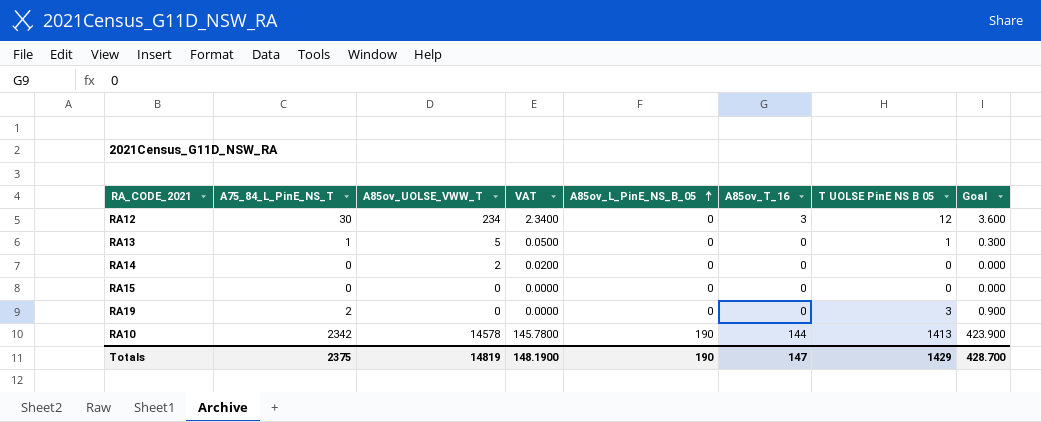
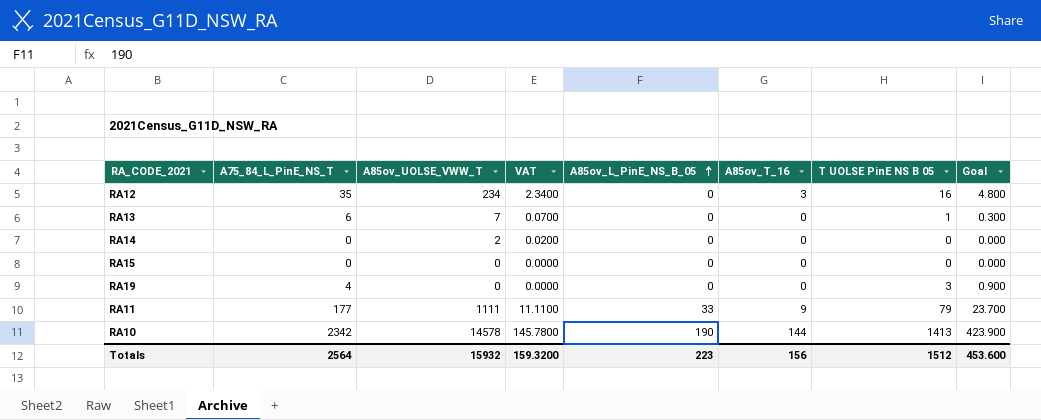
RA12 | A75_84_L_PinE_NS_T: 30 -> 35
RA12 | T UOLSE PinE NS B 05: 12 -> 16
RA12 | Goal: 3.600 -> 4.800
RA13 | A75_84_L_PinE_NS_T: 1 -> 6
RA13 | A85ov_UOLSE_VWW_T: 5 -> 7
RA13 | VAT: 0.0500 -> 0.0700
RA19 | A75_84_L_PinE_NS_T: 2 -> 4
row RA11: none -> 177 | 1111 | 11.1100 | 33 | 9 | 79 | 23.700
Totals | A75_84_L_PinE_NS_T: 2375 -> 2564
Totals | A85ov_UOLSE_VWW_T: 14819 -> 15932
Totals | VAT: 148.1900 -> 159.3200
Totals | A85ov_L_PinE_NS_B_05: 190 -> 223
Totals | A85ov_T_16: 147 -> 156
Totals | T UOLSE PinE NS B 05: 1429 -> 1512
Totals | Goal: 428.700 -> 453.600

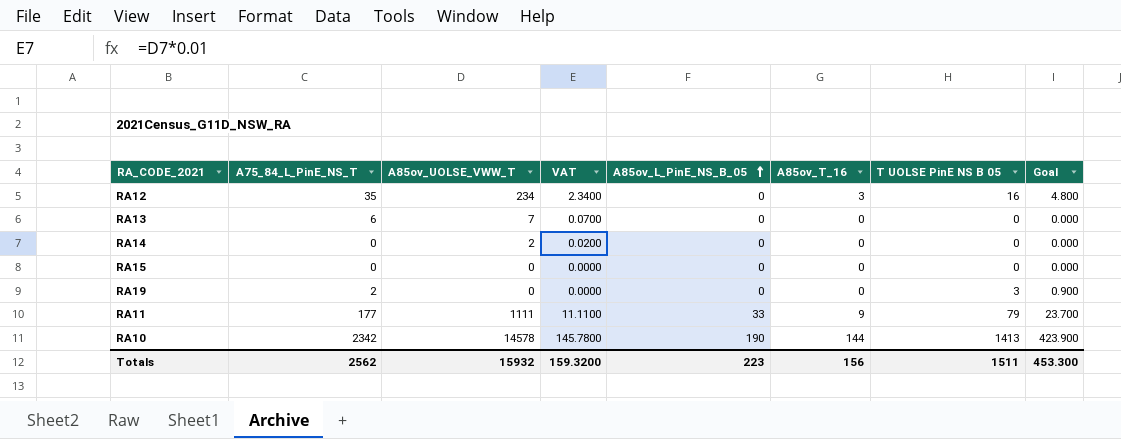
RA13 | T UOLSE PinE NS B 05: 1 -> 0
RA13 | Goal: 0.300 -> 0.000
RA19 | A75_84_L_PinE_NS_T: 4 -> 2
Totals | A75_84_L_PinE_NS_T: 2564 -> 2562
Totals | T UOLSE PinE NS B 05: 1512 -> 1511
Totals | Goal: 453.600 -> 453.300

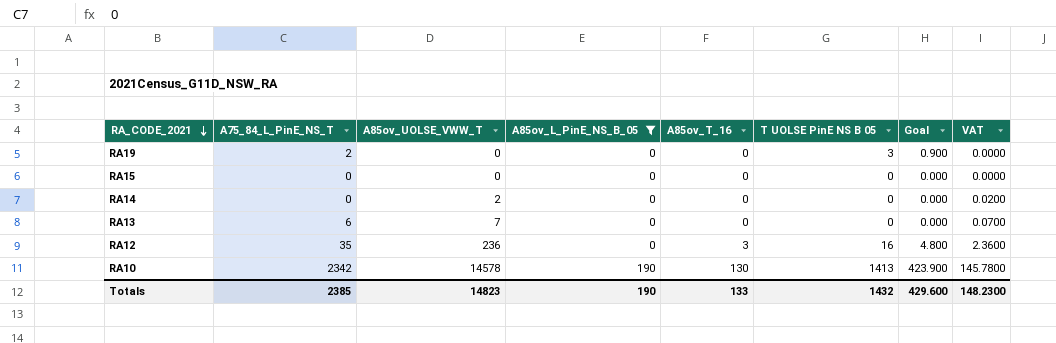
filter: none -> A85ov_L_PinE_NS_B_05 != 33
row order: A85ov_L_PinE_NS_B_05 ascending -> RA_CODE_2021 descending
column VAT | position: 4 -> 8
RA12 | A85ov_UOLSE_VWW_T: 234 -> 236
RA12 | VAT: 2.3400 -> 2.3600
RA10 | A85ov_T_16: 144 -> 130
Totals | A75_84_L_PinE_NS_T: 2562 -> 2385
Totals | A85ov_UOLSE_VWW_T: 15932 -> 14823
Totals | A85ov_L_PinE_NS_B_05: 223 -> 190
Totals | A85ov_T_16: 156 -> 133
Totals | T UOLSE PinE NS B 05: 1511 -> 1432
Totals | Goal: 453.300 -> 429.600
Totals | VAT: 159.3200 -> 148.2300

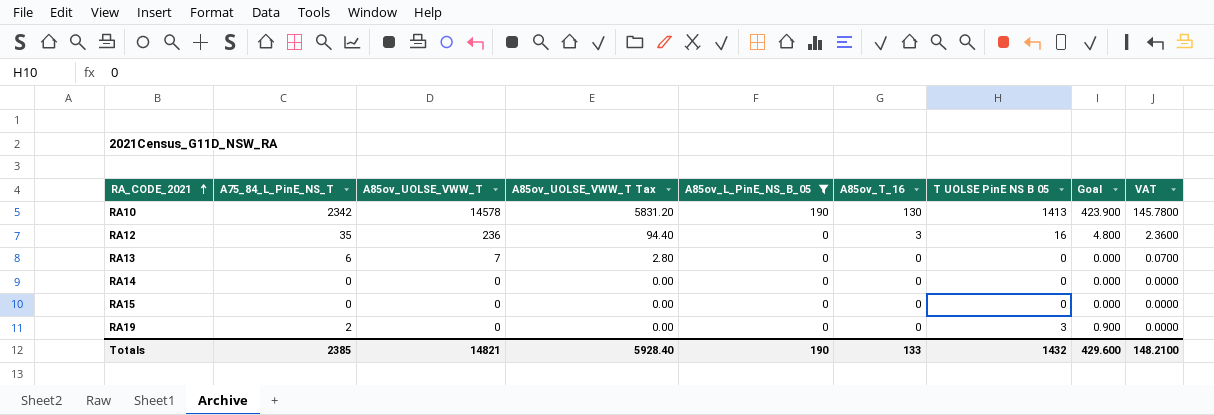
row order: RA_CODE_2021 descending -> RA_CODE_2021 ascending
column A85ov_UOLSE_VWW_T Tax | formula: none -> [A85ov_UOLSE_VWW_T] * 0.4
RA14 | A85ov_UOLSE_VWW_T: 2 -> 0
RA14 | VAT: 0.0200 -> 0.0000
Totals | A85ov_UOLSE_VWW_T: 14823 -> 14821
Totals | VAT: 148.2300 -> 148.2100

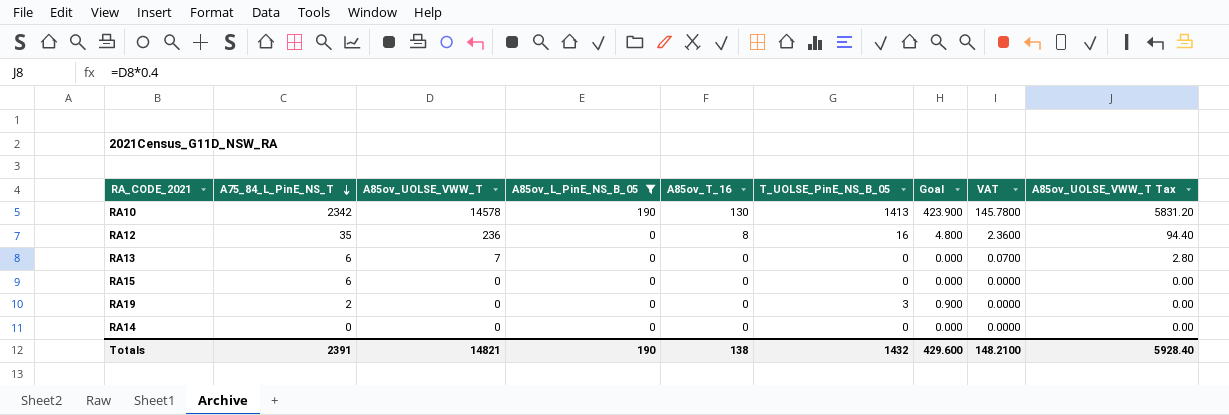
row order: RA_CODE_2021 ascending -> A75_84_L_PinE_NS_T descending
column name: T UOLSE PinE NS B 05 -> T_UOLSE_PinE_NS_B_05
column A85ov_UOLSE_VWW_T Tax | position: 4 -> 9
RA12 | A85ov_T_16: 3 -> 8
RA15 | A75_84_L_PinE_NS_T: 0 -> 6
Totals | A75_84_L_PinE_NS_T: 2385 -> 2391
Totals | A85ov_T_16: 133 -> 138

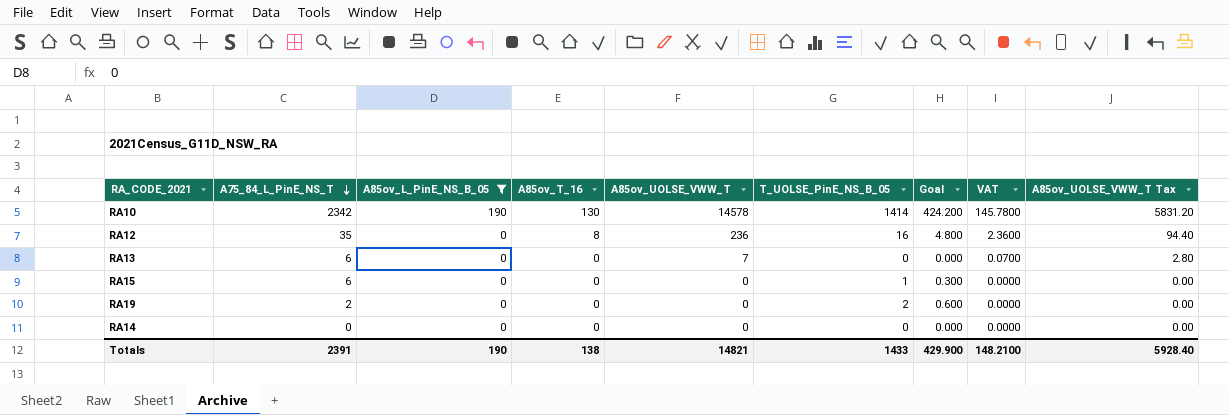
column A85ov_UOLSE_VWW_T | position: 3 -> 5
RA10 | T_UOLSE_PinE_NS_B_05: 1413 -> 1414
RA10 | Goal: 423.900 -> 424.200
RA15 | T_UOLSE_PinE_NS_B_05: 0 -> 1
RA15 | Goal: 0.000 -> 0.300
RA19 | T_UOLSE_PinE_NS_B_05: 3 -> 2
RA19 | Goal: 0.900 -> 0.600
Totals | T_UOLSE_PinE_NS_B_05: 1432 -> 1433
Totals | Goal: 429.600 -> 429.900

